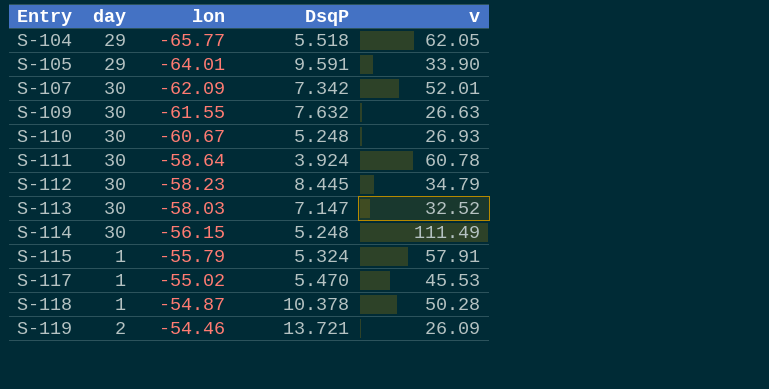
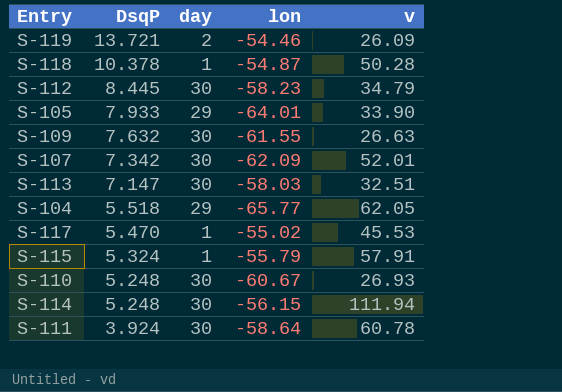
row order: Entry ascending -> DsqP descending
column DsqP | position: 4 -> 2
S-105 | DsqP: 9.591 -> 7.933
S-113 | v: 32.52 -> 32.51
S-114 | v: 111.49 -> 111.94

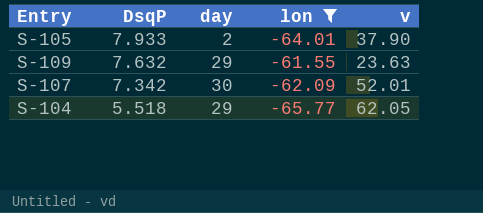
filter: none -> lon <= -61.55
S-105 | day: 29 -> 2
S-105 | v: 33.90 -> 37.90
S-109 | day: 30 -> 29
S-109 | v: 26.63 -> 23.63

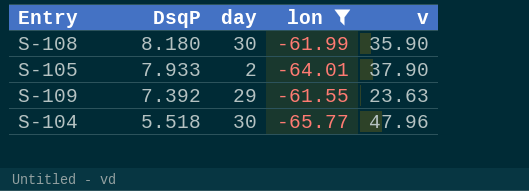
row S-107: 7.342 | 30 | -62.09 | 52.01 -> none
row S-108: none -> 8.180 | 30 | -61.99 | 35.90
S-109 | DsqP: 7.632 -> 7.392
S-104 | day: 29 -> 30
S-104 | v: 62.05 -> 47.96

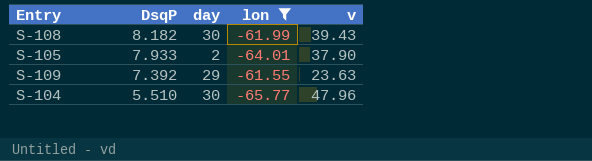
S-108 | DsqP: 8.180 -> 8.182
S-108 | v: 35.90 -> 39.43
S-104 | DsqP: 5.518 -> 5.510

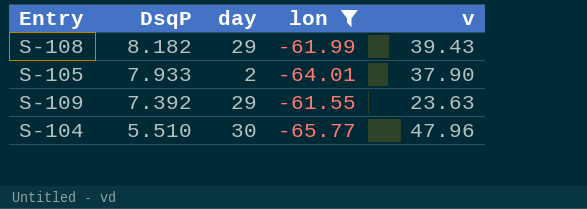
S-108 | day: 30 -> 29

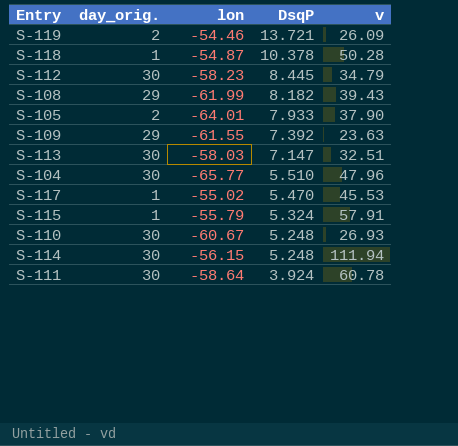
filter: lon <= -61.55 -> none
column name: day -> day_orig.
column DsqP | position: 2 -> 4

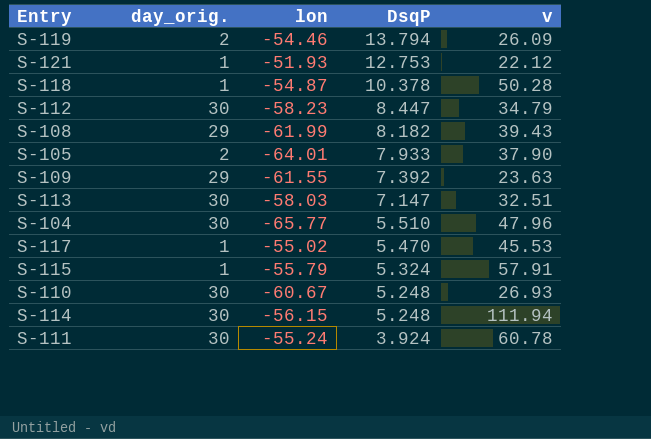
S-119 | DsqP: 13.721 -> 13.794
row S-121: none -> 1 | -51.93 | 12.753 | 22.12
S-112 | DsqP: 8.445 -> 8.447
S-111 | lon: -58.64 -> -55.24

